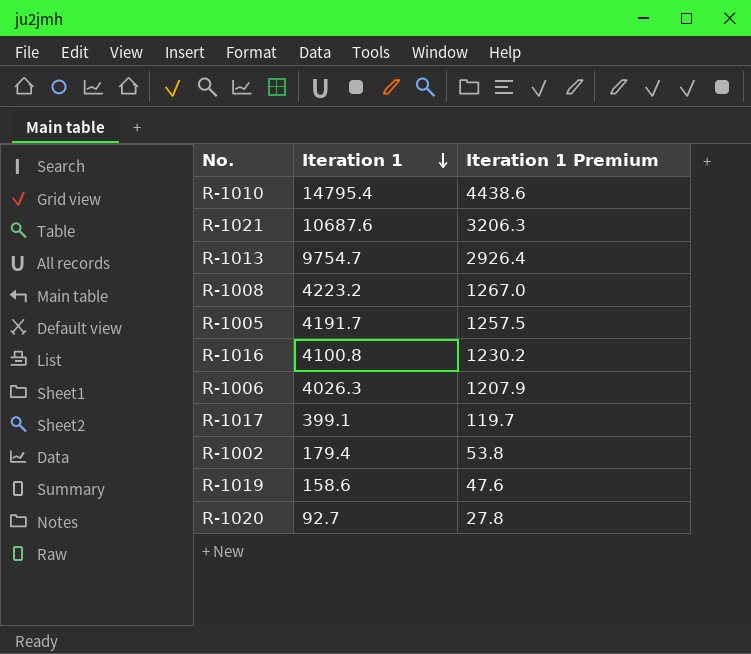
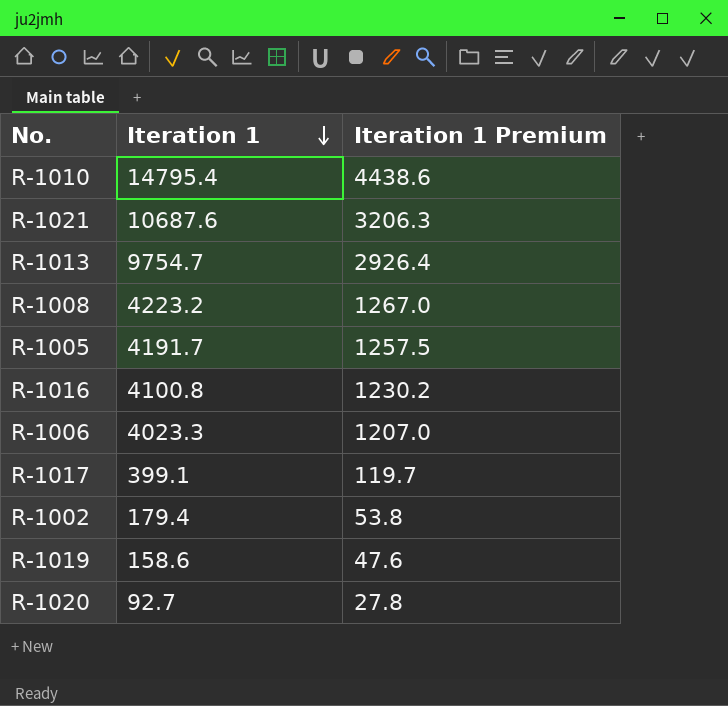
R-1006 | Iteration 1: 4026.3 -> 4023.3
R-1006 | Iteration 1 Premium: 1207.9 -> 1207.0

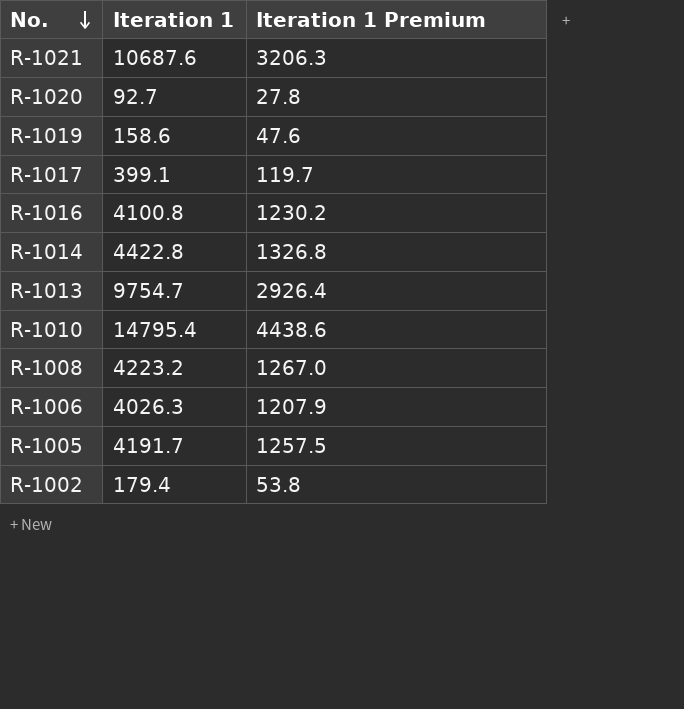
row order: Iteration 1 descending -> No. descending
row R-1014: none -> 4422.8 | 1326.8
R-1006 | Iteration 1: 4023.3 -> 4026.3
R-1006 | Iteration 1 Premium: 1207.0 -> 1207.9

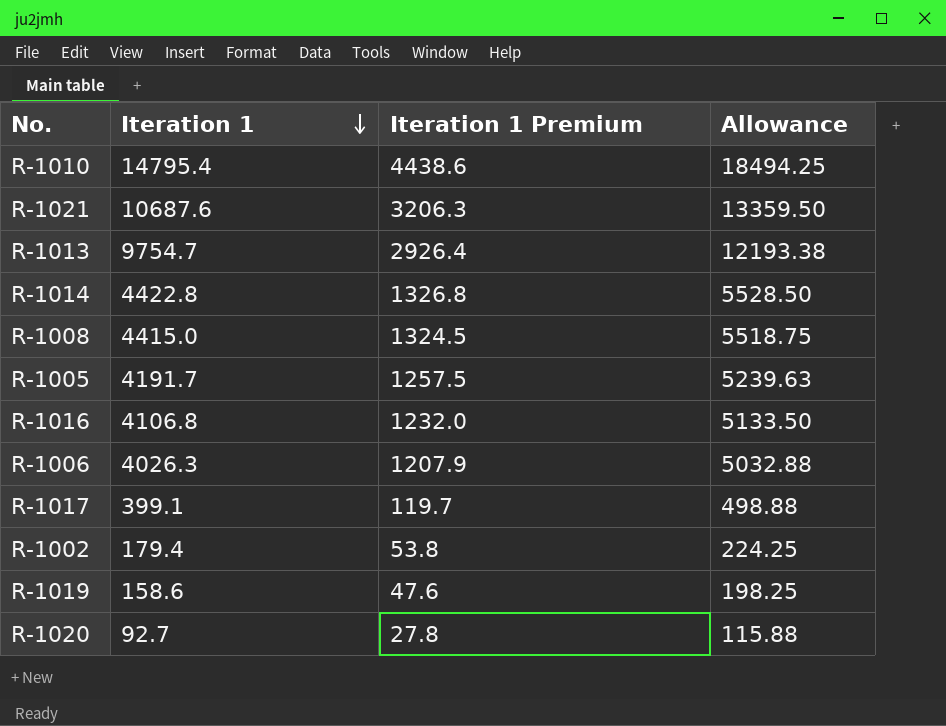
row order: No. descending -> Iteration 1 descending
column Allowance | formula: none -> [Iteration 1] * 1.25
R-1008 | Iteration 1: 4223.2 -> 4415.0
R-1008 | Iteration 1 Premium: 1267.0 -> 1324.5
R-1016 | Iteration 1: 4100.8 -> 4106.8
R-1016 | Iteration 1 Premium: 1230.2 -> 1232.0

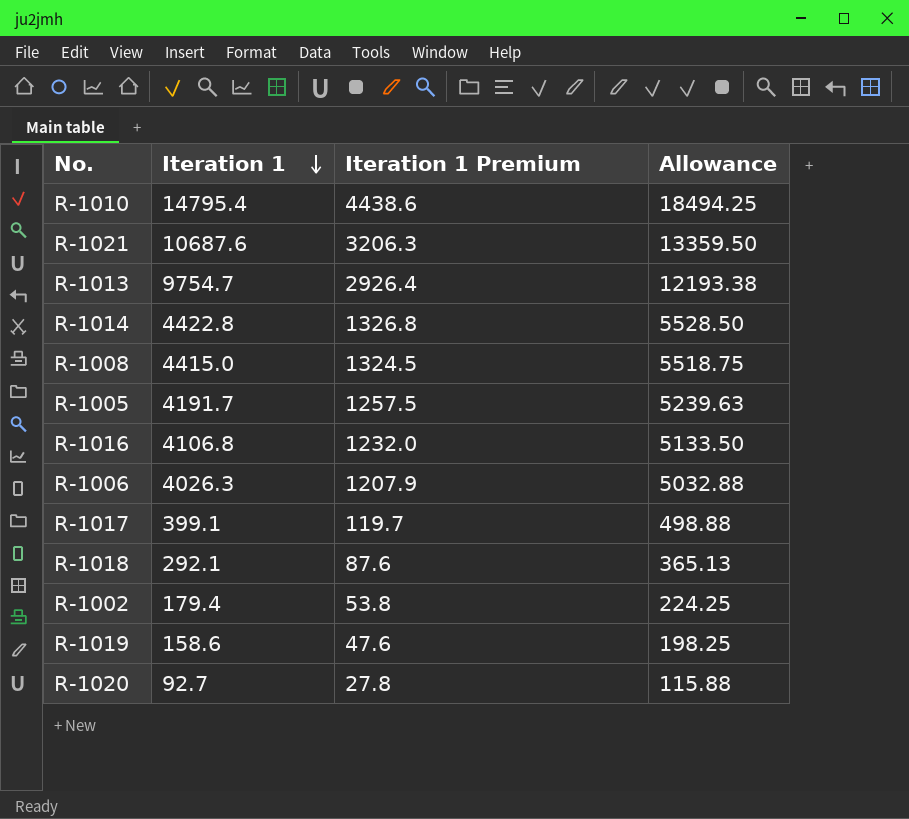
row R-1018: none -> 292.1 | 87.6 | 365.13

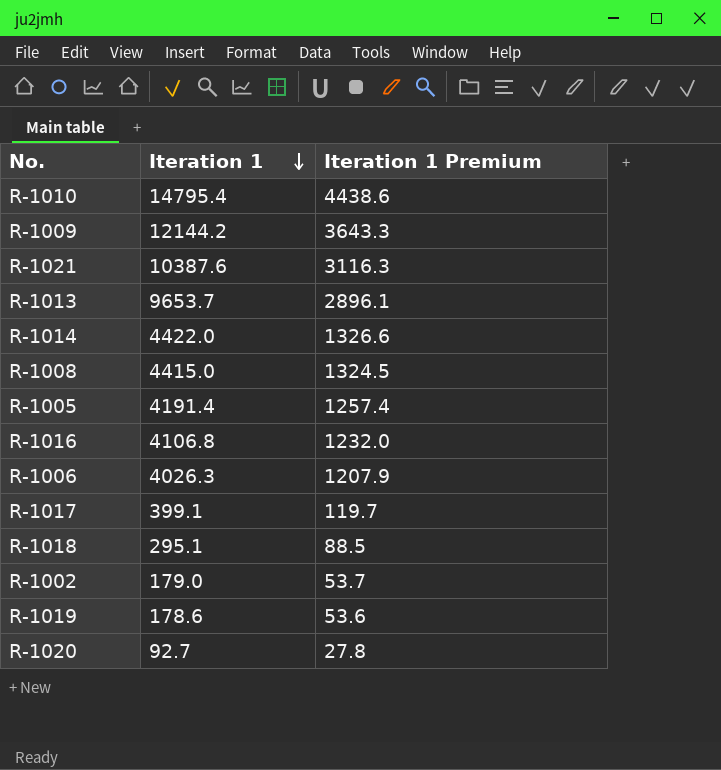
column Allowance | formula: [Iteration 1] * 1.25 -> none
row R-1009: none -> 12144.2 | 3643.3
R-1021 | Iteration 1: 10687.6 -> 10387.6
R-1021 | Iteration 1 Premium: 3206.3 -> 3116.3
R-1013 | Iteration 1: 9754.7 -> 9653.7
R-1013 | Iteration 1 Premium: 2926.4 -> 2896.1
R-1014 | Iteration 1: 4422.8 -> 4422.0
R-1014 | Iteration 1 Premium: 1326.8 -> 1326.6
R-1005 | Iteration 1: 4191.7 -> 4191.4
R-1005 | Iteration 1 Premium: 1257.5 -> 1257.4
R-1018 | Iteration 1: 292.1 -> 295.1
R-1018 | Iteration 1 Premium: 87.6 -> 88.5
R-1002 | Iteration 1: 179.4 -> 179.0
R-1002 | Iteration 1 Premium: 53.8 -> 53.7
R-1019 | Iteration 1: 158.6 -> 178.6
R-1019 | Iteration 1 Premium: 47.6 -> 53.6

